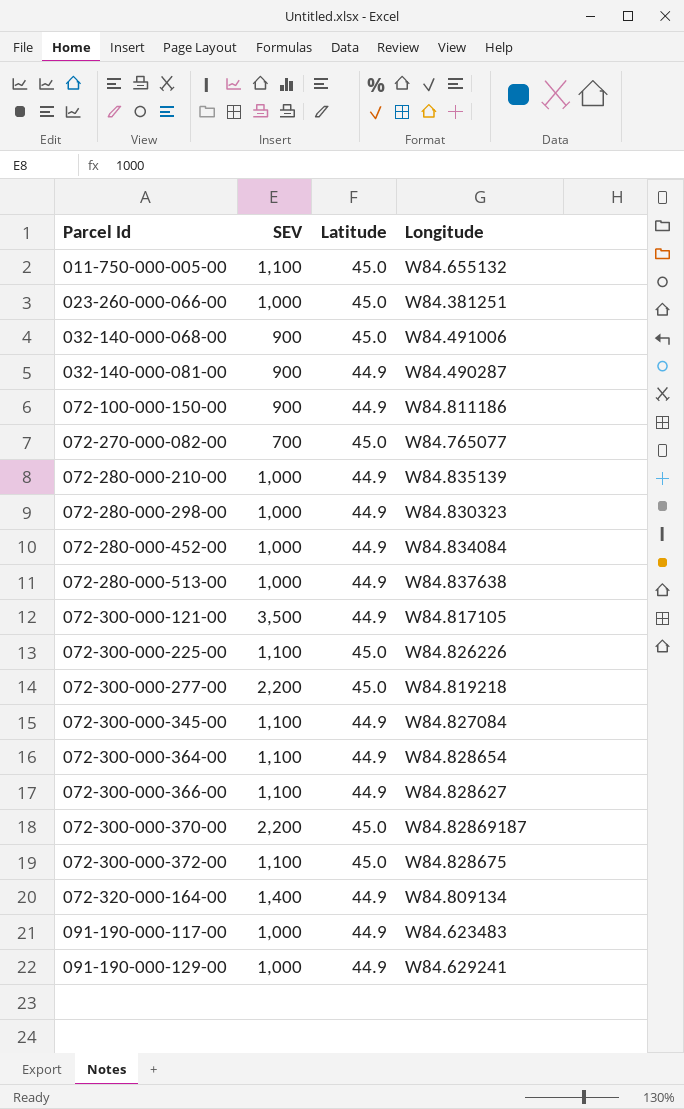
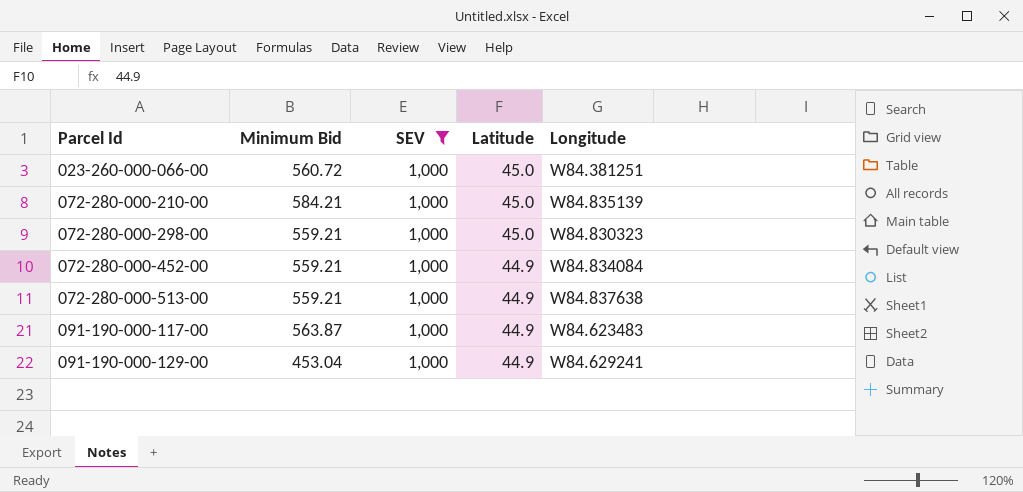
filter: none -> SEV = 1,000
column Minimum Bid | position: none -> 2
072-280-000-210-00 | Latitude: 44.9 -> 45.0
072-280-000-298-00 | Latitude: 44.9 -> 45.0

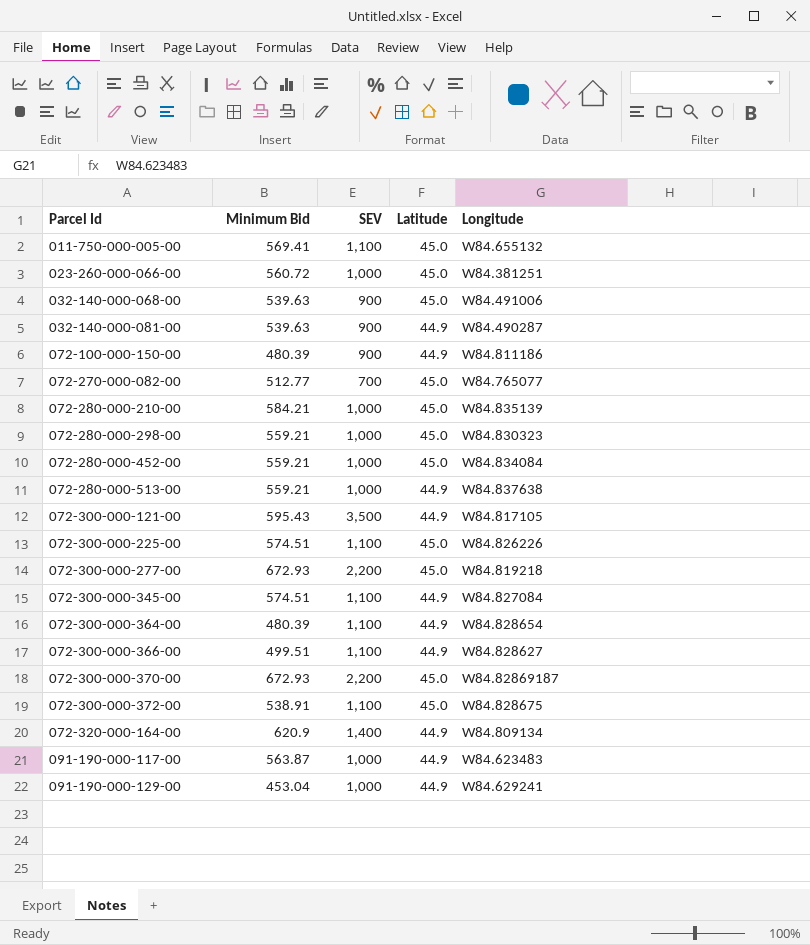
filter: SEV = 1,000 -> none
072-280-000-452-00 | Latitude: 44.9 -> 45.0

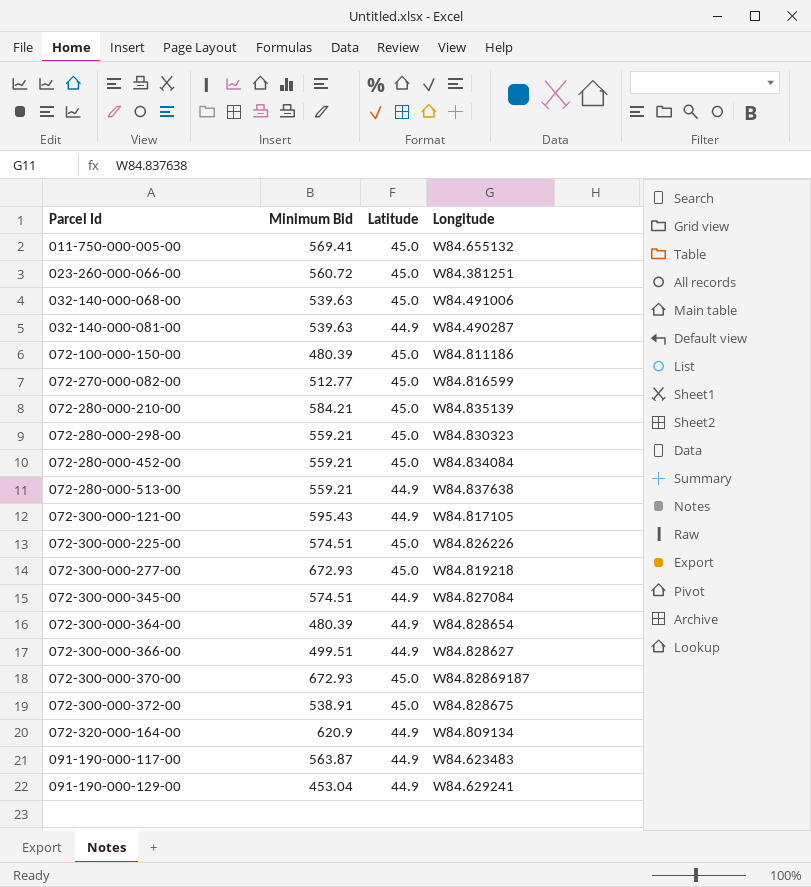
column SEV | position: 3 -> none
072-100-000-150-00 | Latitude: 44.9 -> 45.0
072-270-000-082-00 | Longitude: W84.765077 -> W84.816599

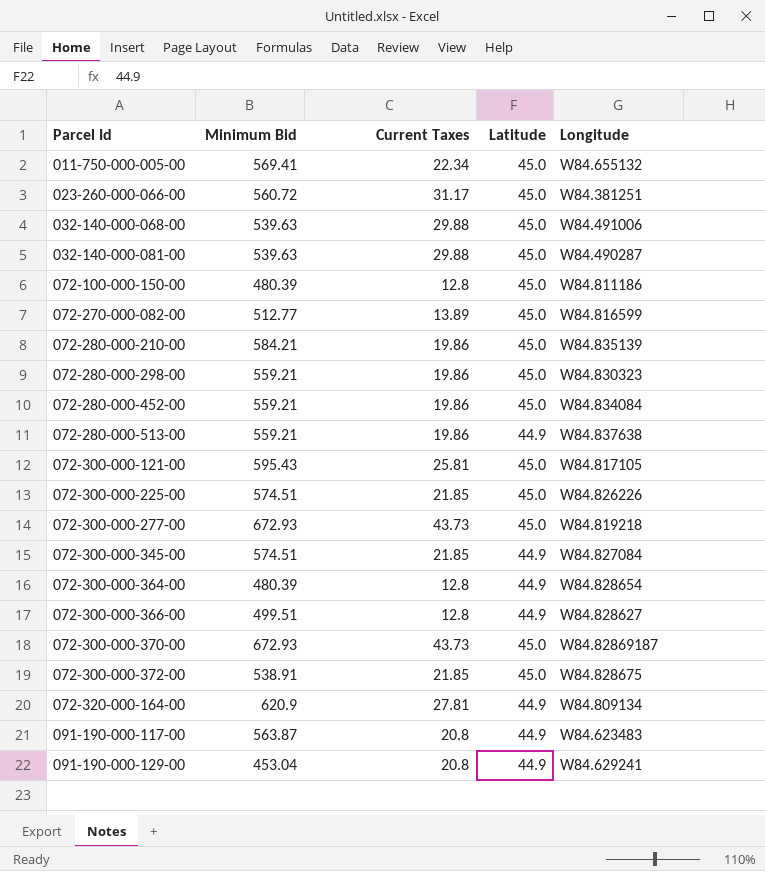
column Current Taxes | position: none -> 3
032-140-000-081-00 | Latitude: 44.9 -> 45.0
072-300-000-121-00 | Latitude: 44.9 -> 45.0

